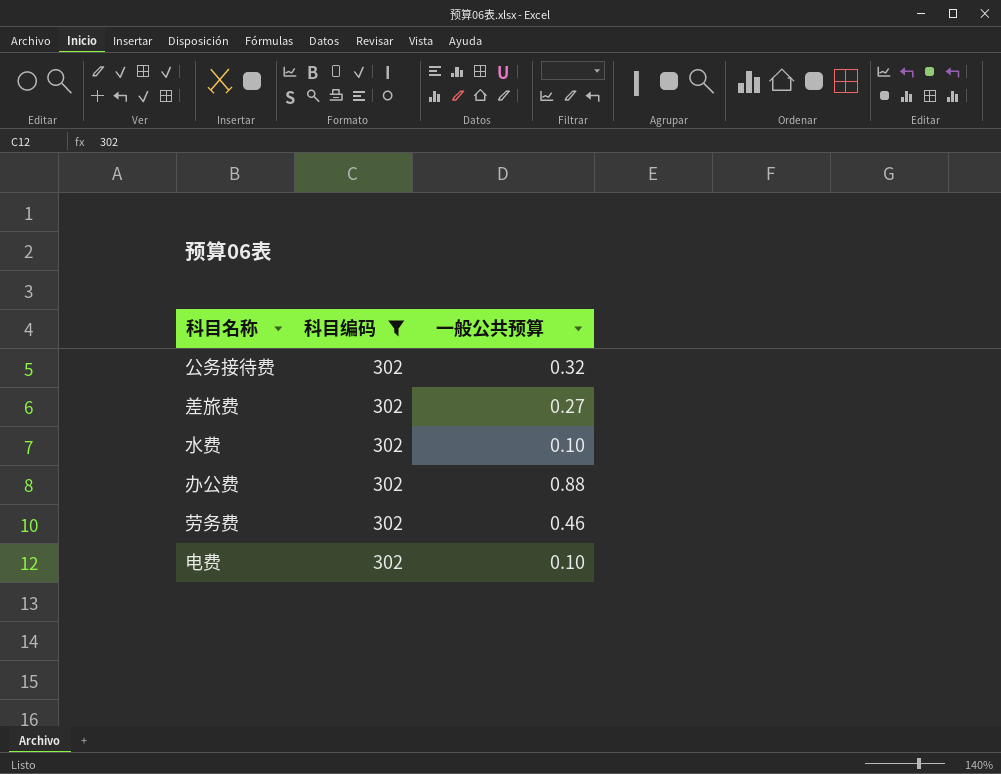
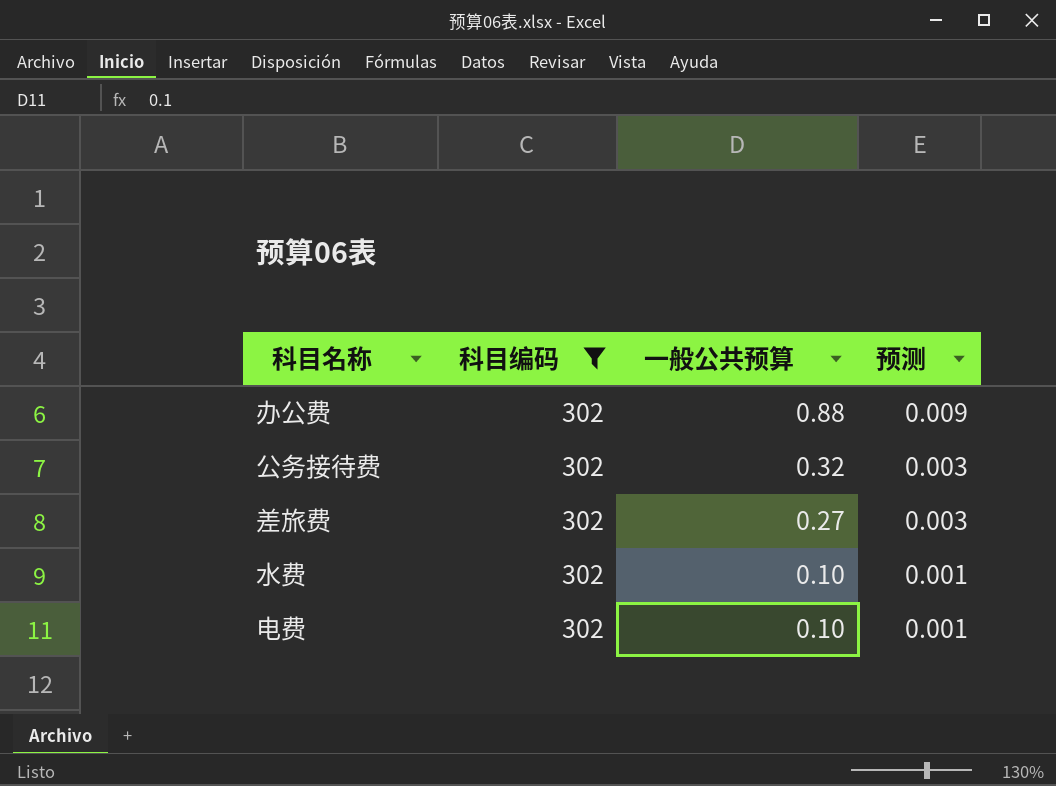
row order: none -> 一般公共预算 descending
column 预测 | formula: none -> [一般公共预算] * 0.01
row 劳务费: 302 | 0.46 -> none

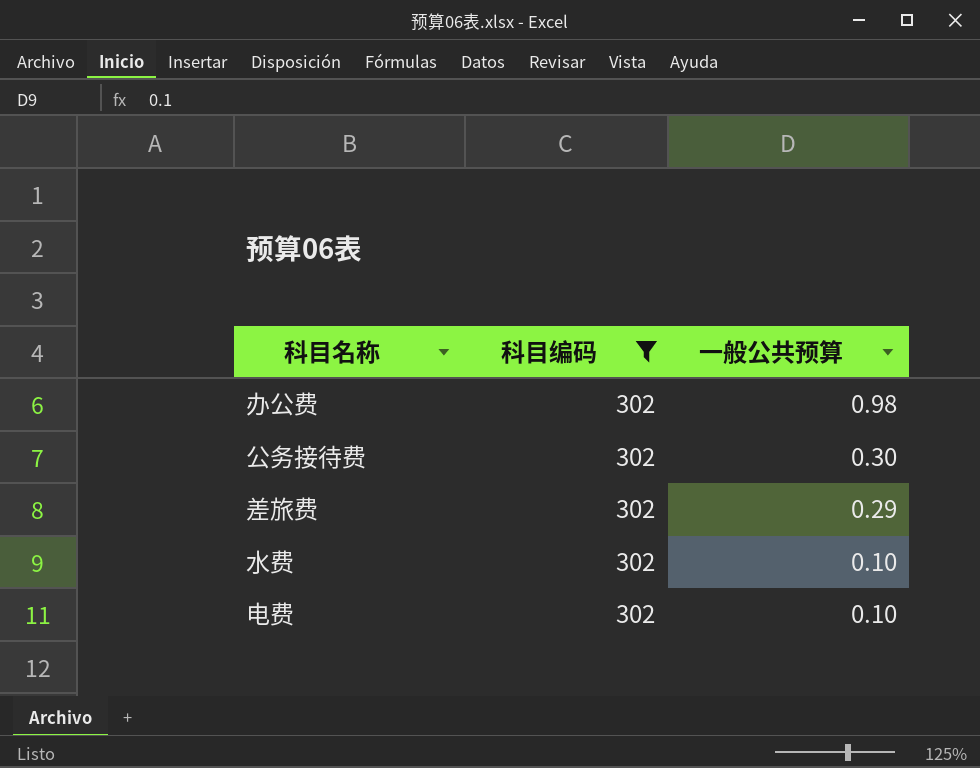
column 预测 | formula: [一般公共预算] * 0.01 -> none
办公费 | 一般公共预算: 0.88 -> 0.98
公务接待费 | 一般公共预算: 0.32 -> 0.30
差旅费 | 一般公共预算: 0.27 -> 0.29

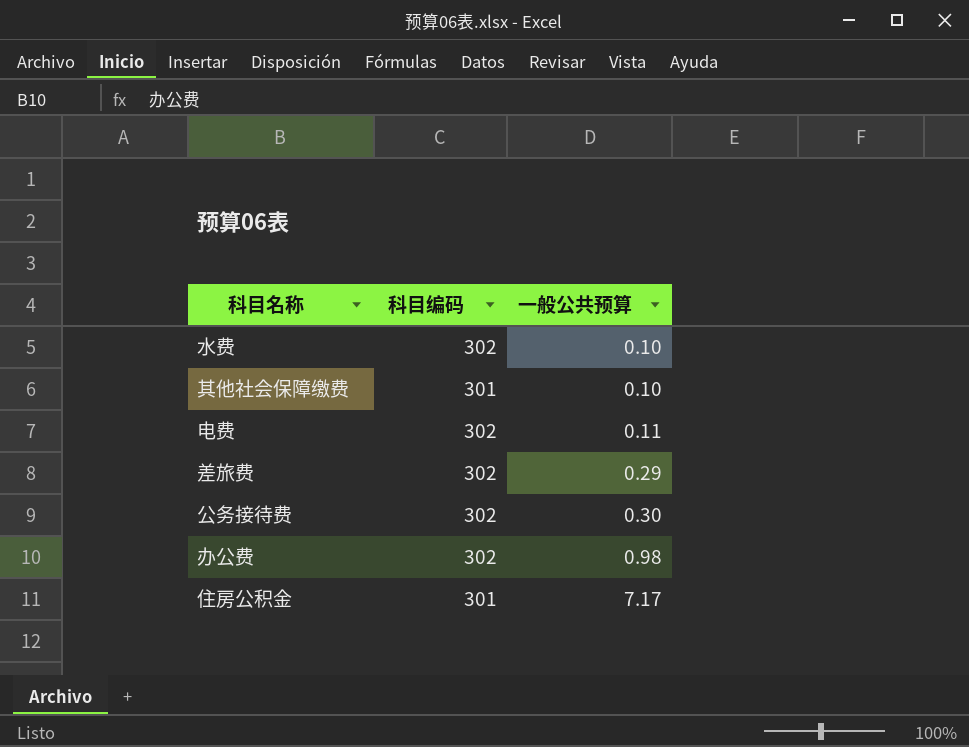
filter: 科目编码 = 302 -> none
row order: 一般公共预算 descending -> 一般公共预算 ascending
电费 | 一般公共预算: 0.10 -> 0.11

